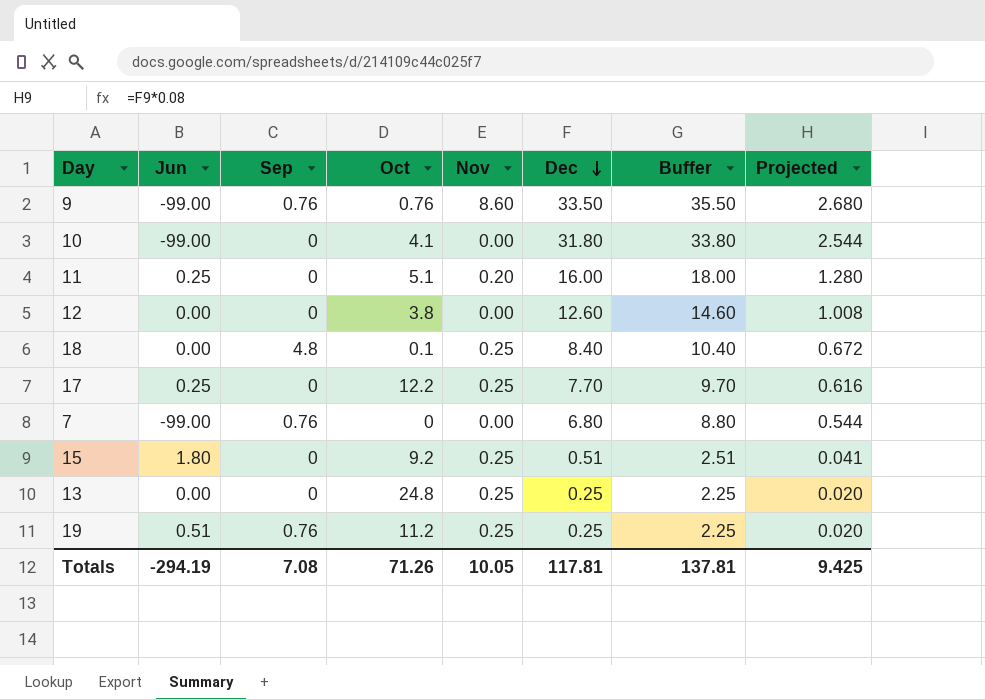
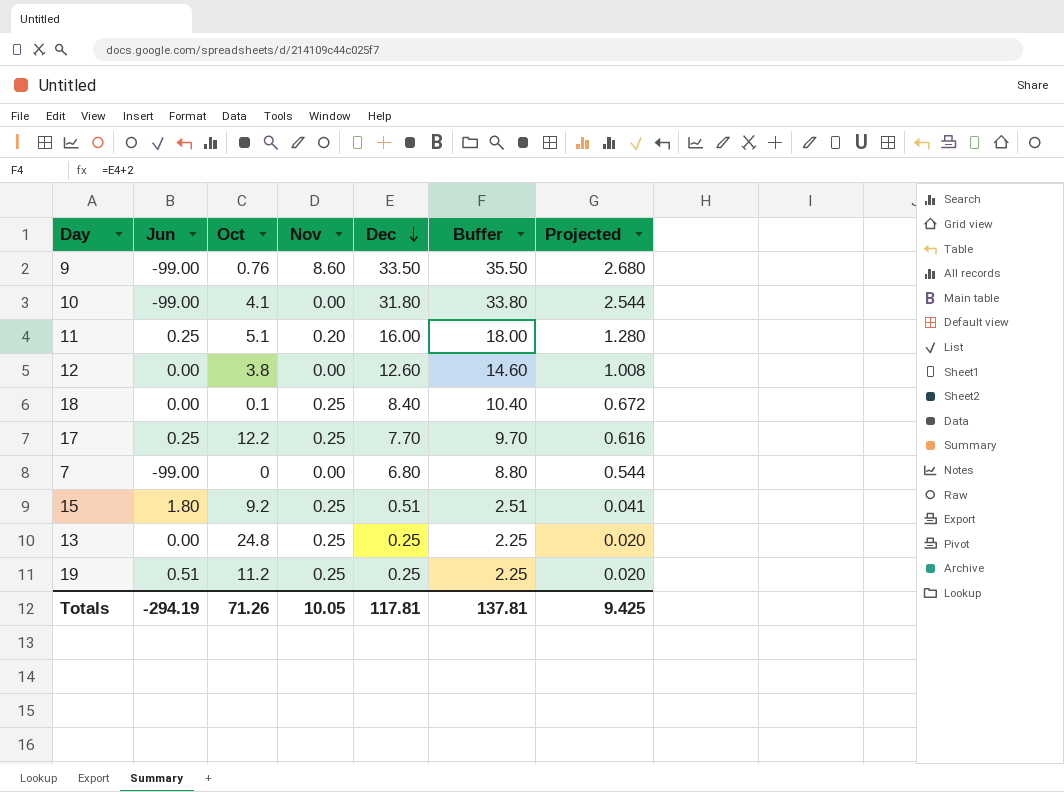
column Sep | position: 3 -> none

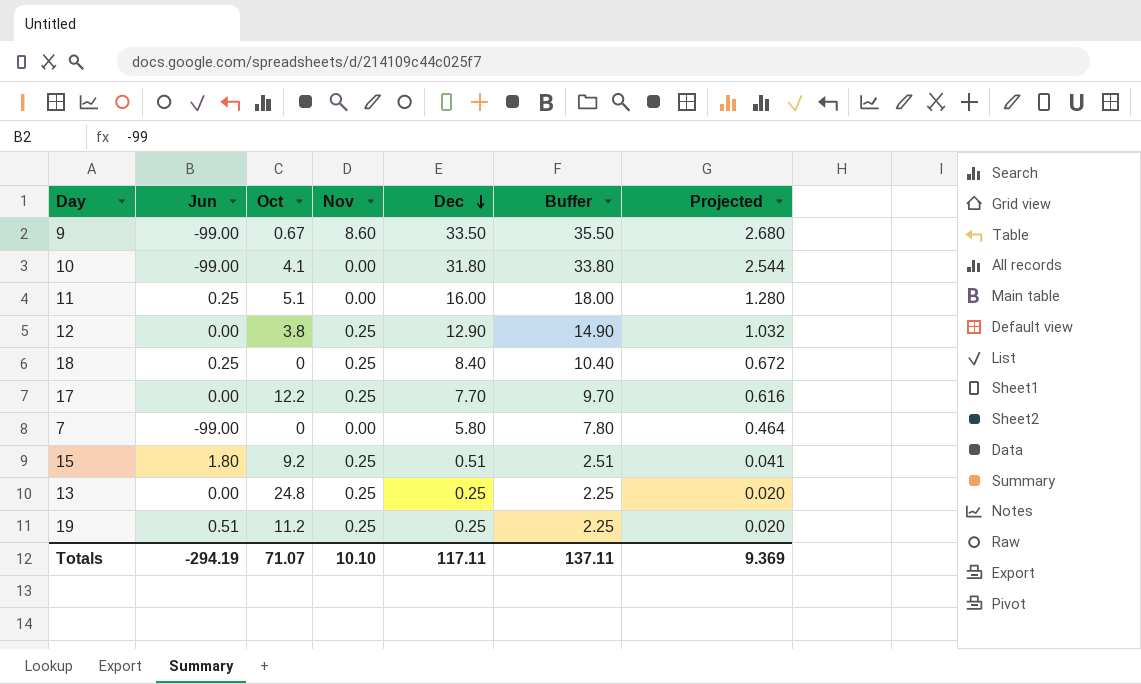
9 | Oct: 0.76 -> 0.67
11 | Nov: 0.20 -> 0.00
12 | Nov: 0.00 -> 0.25
12 | Dec: 12.60 -> 12.90
12 | Buffer: 14.60 -> 14.90
12 | Projected: 1.008 -> 1.032
18 | Jun: 0.00 -> 0.25
18 | Oct: 0.1 -> 0
17 | Jun: 0.25 -> 0.00
7 | Dec: 6.80 -> 5.80
7 | Buffer: 8.80 -> 7.80
7 | Projected: 0.544 -> 0.464
Totals | Oct: 71.26 -> 71.07
Totals | Nov: 10.05 -> 10.10
Totals | Dec: 117.81 -> 117.11
Totals | Buffer: 137.81 -> 137.11
Totals | Projected: 9.425 -> 9.369

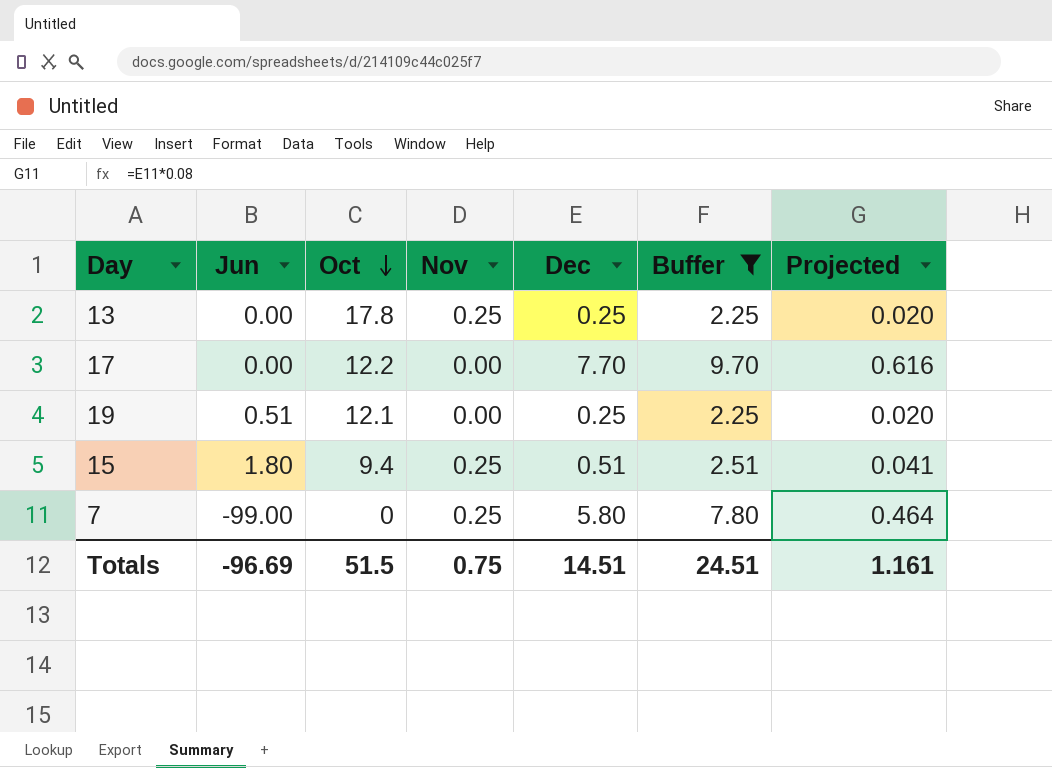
filter: none -> Buffer <= 9.70
row order: Dec descending -> Oct descending
13 | Oct: 24.8 -> 17.8
17 | Nov: 0.25 -> 0.00
19 | Oct: 11.2 -> 12.1
19 | Nov: 0.25 -> 0.00
15 | Oct: 9.2 -> 9.4
7 | Nov: 0.00 -> 0.25
Totals | Jun: -294.19 -> -96.69
Totals | Oct: 71.07 -> 51.5
Totals | Nov: 10.10 -> 0.75
Totals | Dec: 117.11 -> 14.51
Totals | Buffer: 137.11 -> 24.51
Totals | Projected: 9.369 -> 1.161

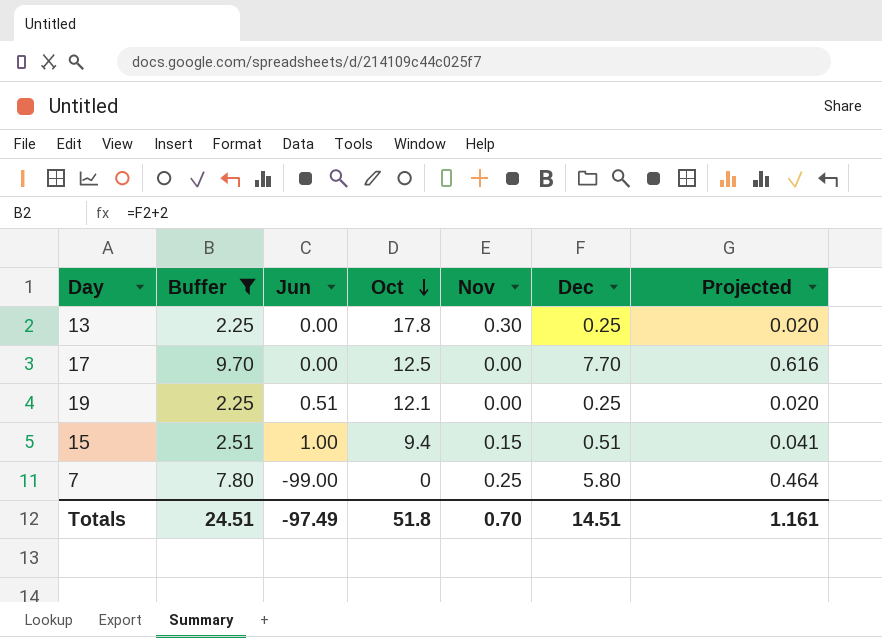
column Buffer | position: 6 -> 2
13 | Nov: 0.25 -> 0.30
17 | Oct: 12.2 -> 12.5
15 | Jun: 1.80 -> 1.00
15 | Nov: 0.25 -> 0.15
Totals | Jun: -96.69 -> -97.49
Totals | Oct: 51.5 -> 51.8
Totals | Nov: 0.75 -> 0.70

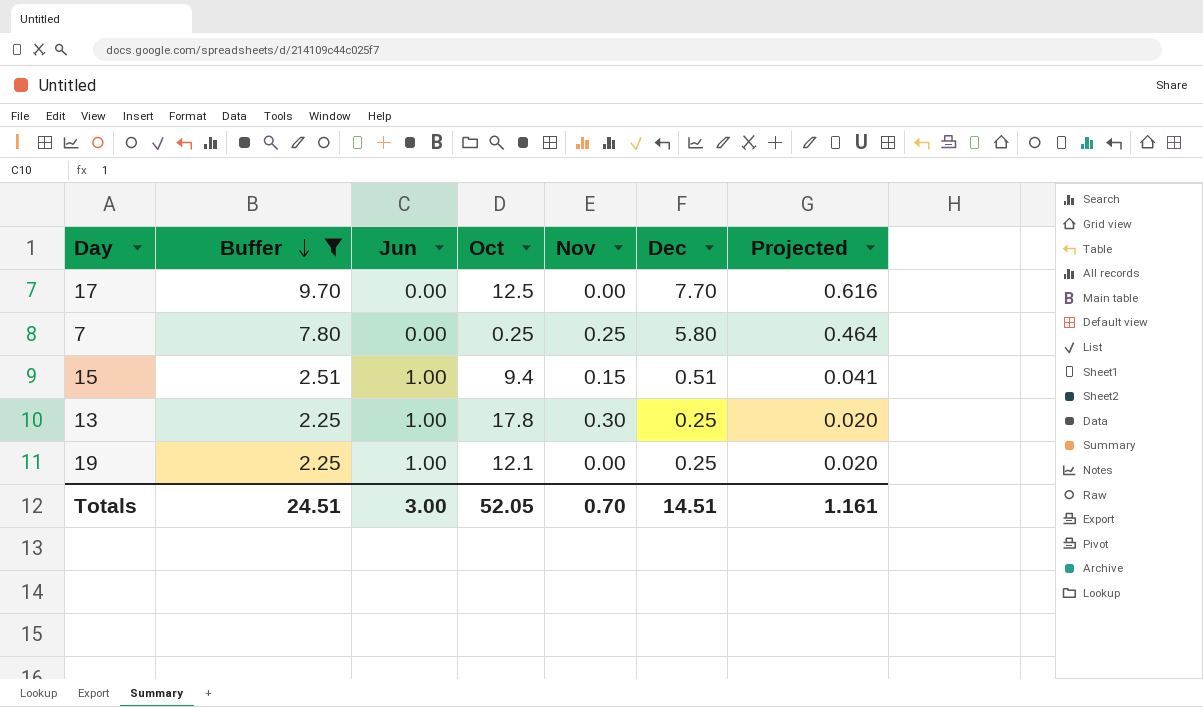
row order: Oct descending -> Buffer descending
7 | Jun: -99.00 -> 0.00
7 | Oct: 0 -> 0.25
13 | Jun: 0.00 -> 1.00
19 | Jun: 0.51 -> 1.00
Totals | Jun: -97.49 -> 3.00
Totals | Oct: 51.8 -> 52.05

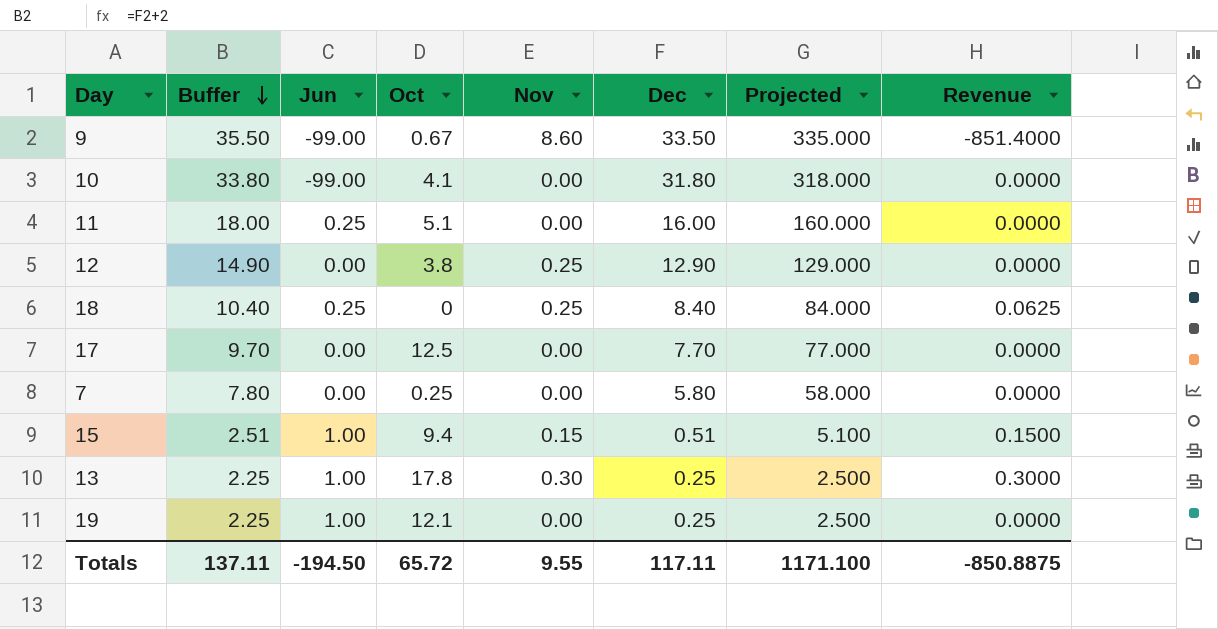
filter: Buffer <= 9.70 -> none
column Projected | formula: [Dec] * 0.08 -> [Dec] * 10
column Revenue | formula: none -> [Jun] * [Nov]
7 | Nov: 0.25 -> 0.00
Totals | Buffer: 24.51 -> 137.11
Totals | Jun: 3.00 -> -194.50
Totals | Oct: 52.05 -> 65.72
Totals | Nov: 0.70 -> 9.55
Totals | Dec: 14.51 -> 117.11
Totals | Projected: 1.161 -> 1171.100

